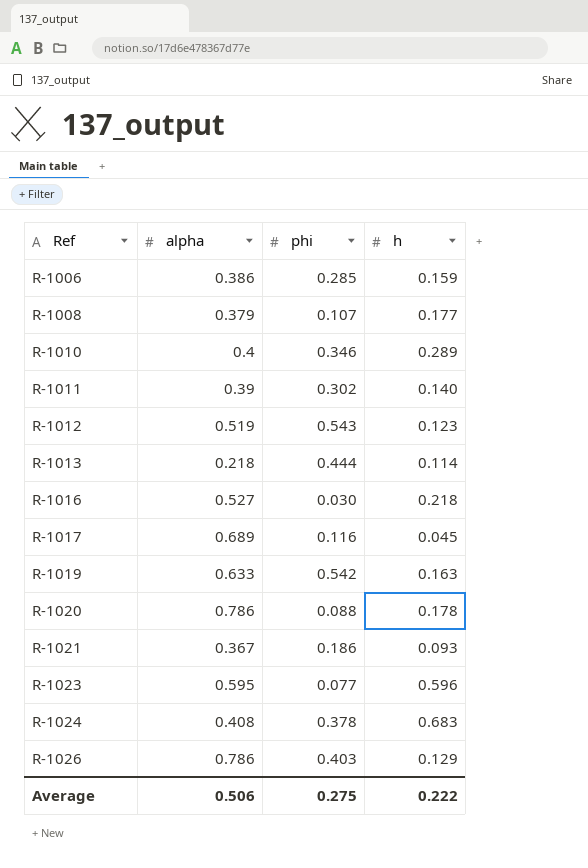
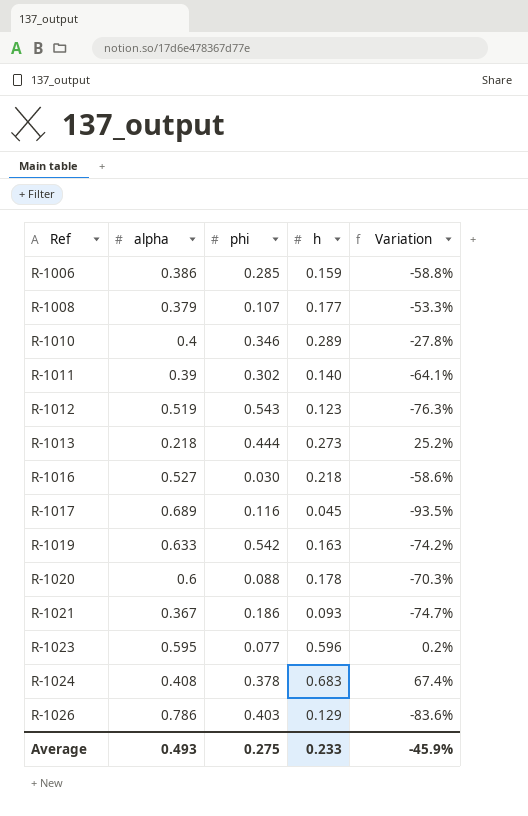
column Variation | formula: none -> ([h] - [alpha]) / [alpha]
R-1013 | h: 0.114 -> 0.273
R-1020 | alpha: 0.786 -> 0.6
Average | alpha: 0.506 -> 0.493
Average | h: 0.222 -> 0.233

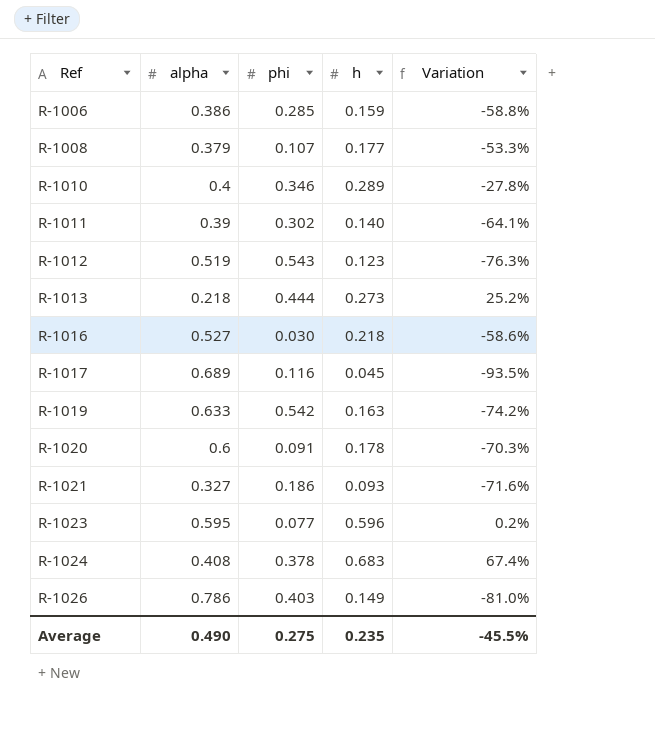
R-1020 | phi: 0.088 -> 0.091
R-1021 | alpha: 0.367 -> 0.327
R-1021 | Variation: -74.7% -> -71.6%
R-1026 | h: 0.129 -> 0.149
R-1026 | Variation: -83.6% -> -81.0%
Average | alpha: 0.493 -> 0.490
Average | h: 0.233 -> 0.235
Average | Variation: -45.9% -> -45.5%

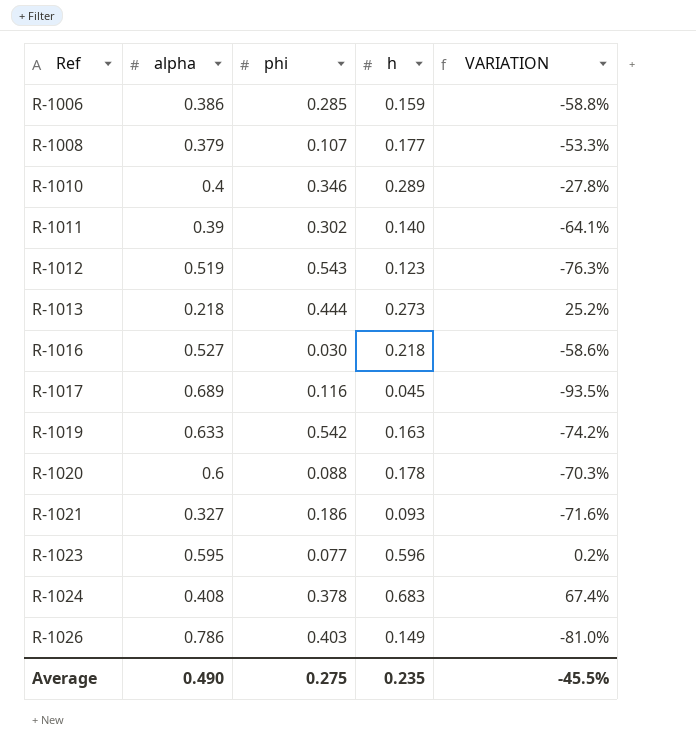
column name: Variation -> VARIATION
R-1020 | phi: 0.091 -> 0.088

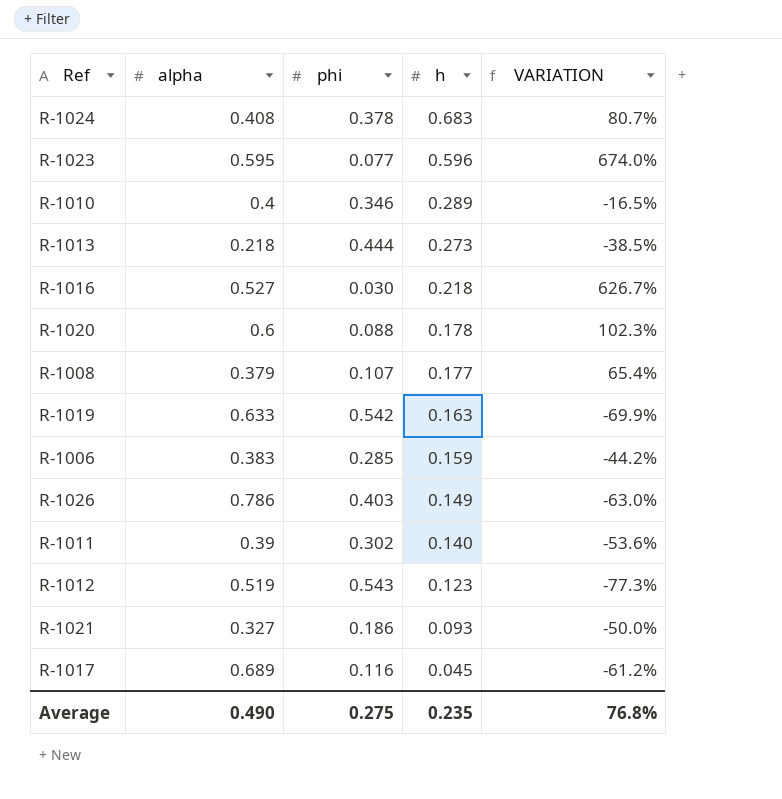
row order: Ref ascending -> h descending
column VARIATION | formula: ([h] - [alpha]) / [alpha] -> ([h] - [phi]) / [phi]
R-1006 | alpha: 0.386 -> 0.383
Average | VARIATION: -45.5% -> 76.8%

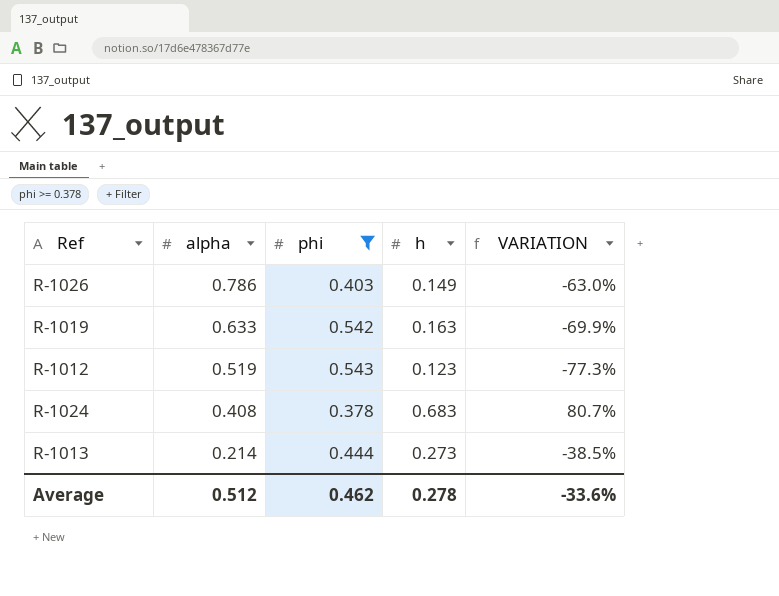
filter: none -> phi >= 0.378
row order: h descending -> alpha descending
R-1013 | alpha: 0.218 -> 0.214
Average | alpha: 0.490 -> 0.512
Average | phi: 0.275 -> 0.462
Average | h: 0.235 -> 0.278
Average | VARIATION: 76.8% -> -33.6%

